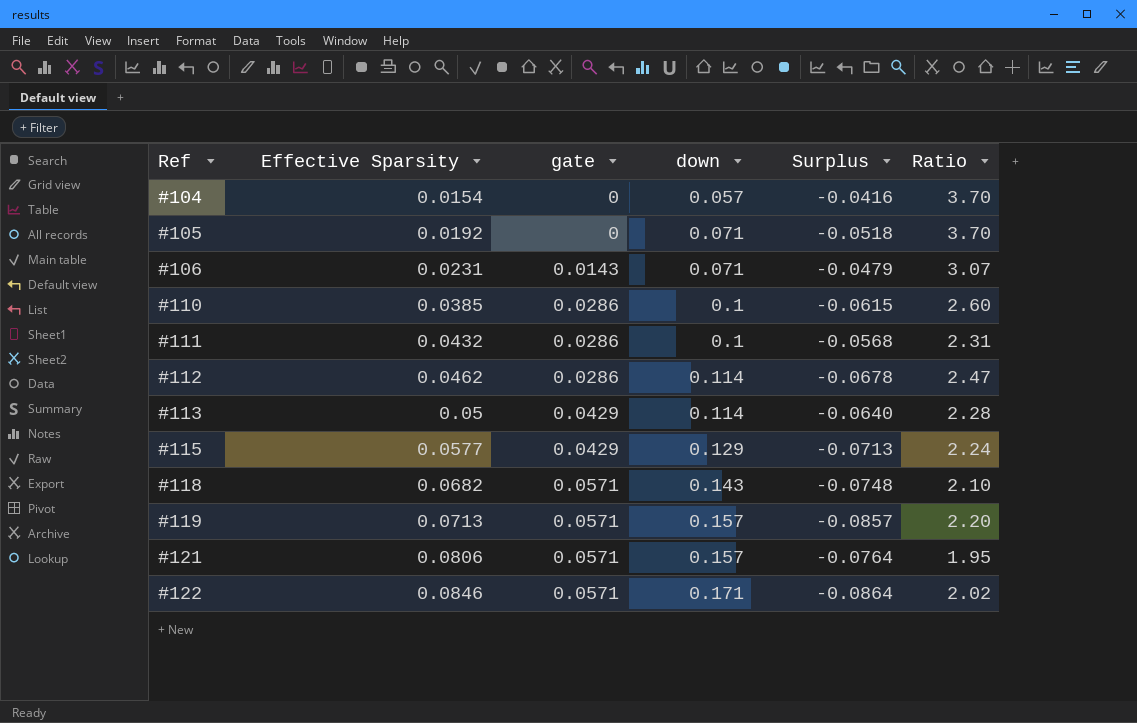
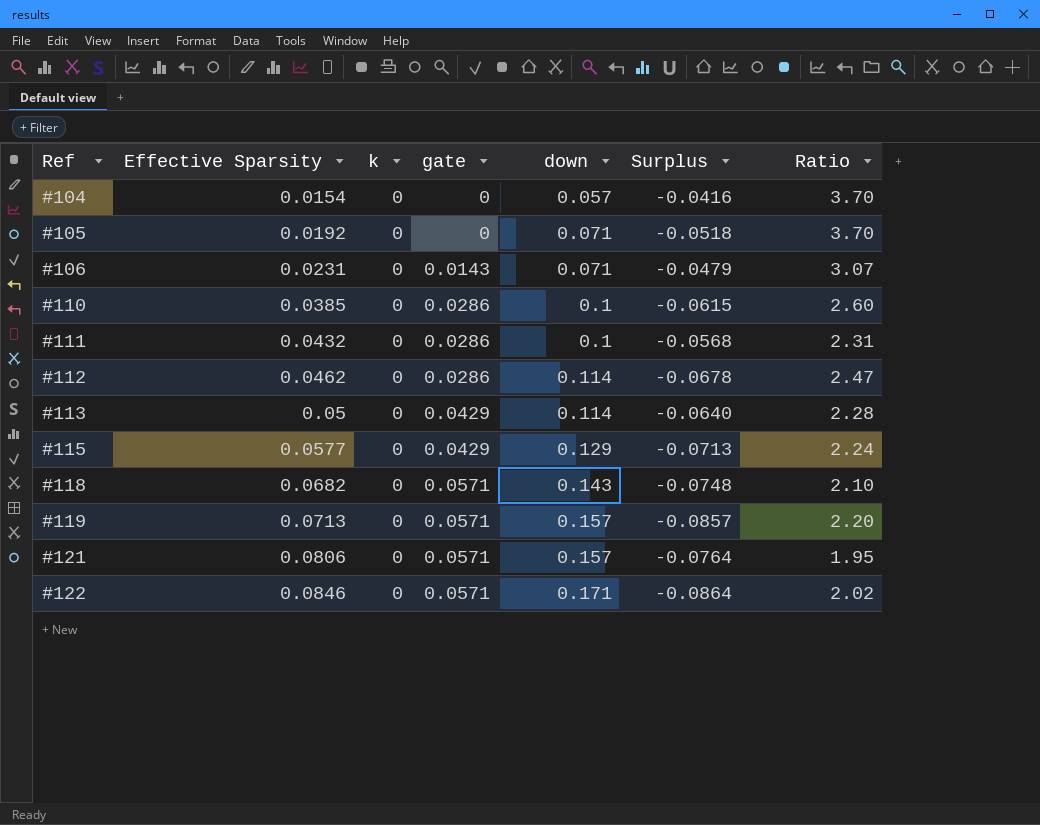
column k | position: none -> 3

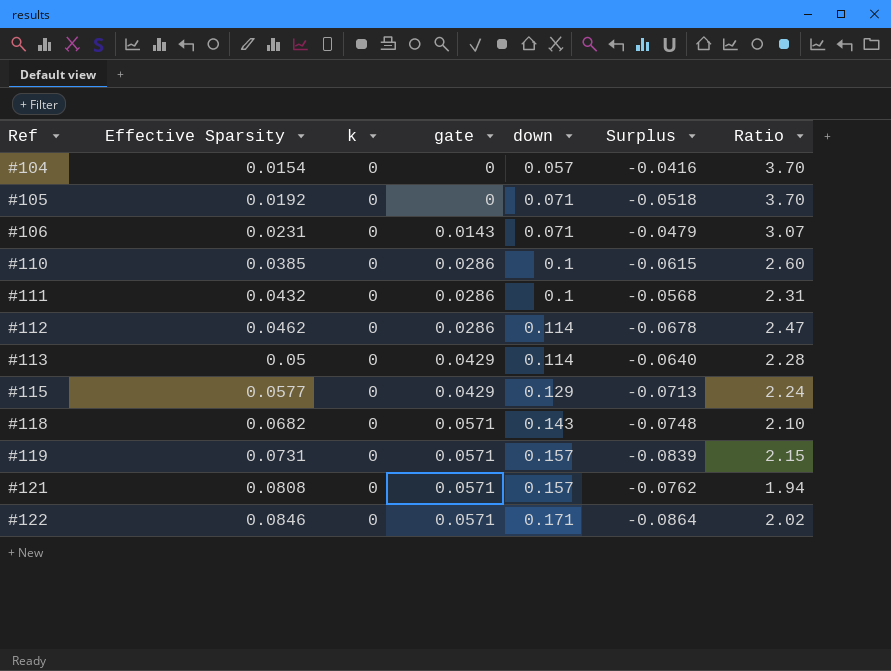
#119 | Effective Sparsity: 0.0713 -> 0.0731
#119 | Surplus: -0.0857 -> -0.0839
#119 | Ratio: 2.20 -> 2.15
#121 | Effective Sparsity: 0.0806 -> 0.0808
#121 | Surplus: -0.0764 -> -0.0762
#121 | Ratio: 1.95 -> 1.94

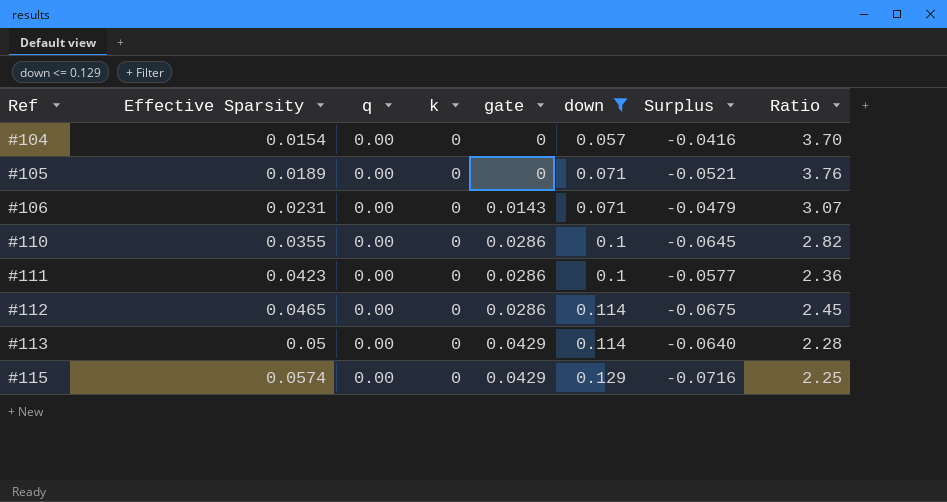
filter: none -> down <= 0.129
column q | position: none -> 3
#105 | Effective Sparsity: 0.0192 -> 0.0189
#105 | Surplus: -0.0518 -> -0.0521
#105 | Ratio: 3.70 -> 3.76
#110 | Effective Sparsity: 0.0385 -> 0.0355
#110 | Surplus: -0.0615 -> -0.0645
#110 | Ratio: 2.60 -> 2.82
#111 | Effective Sparsity: 0.0432 -> 0.0423
#111 | Surplus: -0.0568 -> -0.0577
#111 | Ratio: 2.31 -> 2.36
#112 | Effective Sparsity: 0.0462 -> 0.0465
#112 | Surplus: -0.0678 -> -0.0675
#112 | Ratio: 2.47 -> 2.45
#115 | Effective Sparsity: 0.0577 -> 0.0574
#115 | Surplus: -0.0713 -> -0.0716
#115 | Ratio: 2.24 -> 2.25

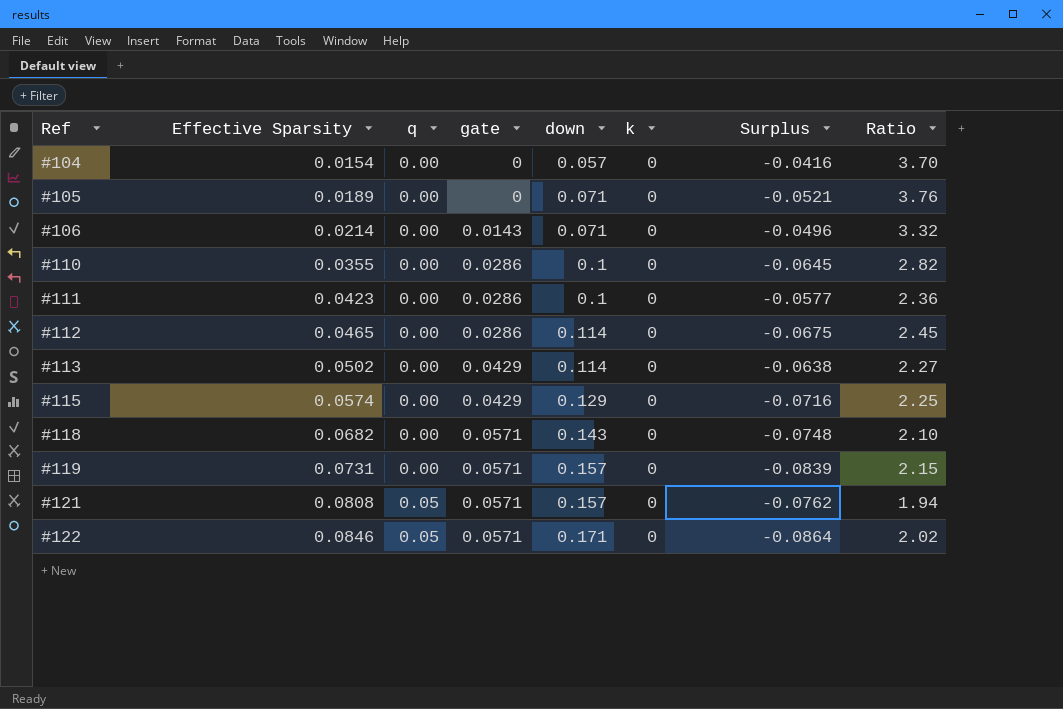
filter: down <= 0.129 -> none
column k | position: 4 -> 6
#106 | Effective Sparsity: 0.0231 -> 0.0214
#106 | Surplus: -0.0479 -> -0.0496
#106 | Ratio: 3.07 -> 3.32
#113 | Effective Sparsity: 0.05 -> 0.0502
#113 | Surplus: -0.0640 -> -0.0638
#113 | Ratio: 2.28 -> 2.27

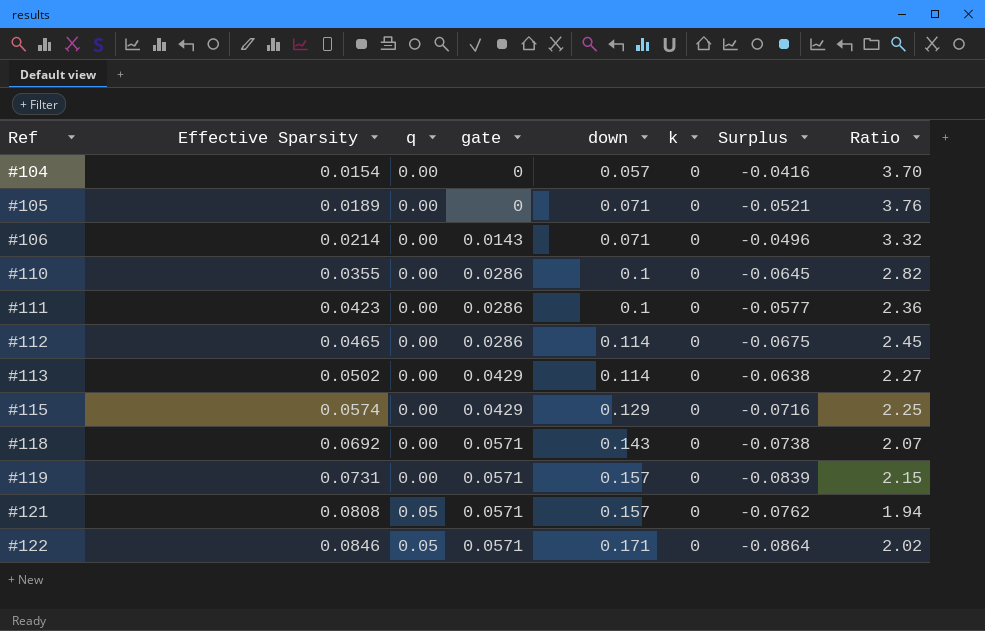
#118 | Effective Sparsity: 0.0682 -> 0.0692
#118 | Surplus: -0.0748 -> -0.0738
#118 | Ratio: 2.10 -> 2.07

